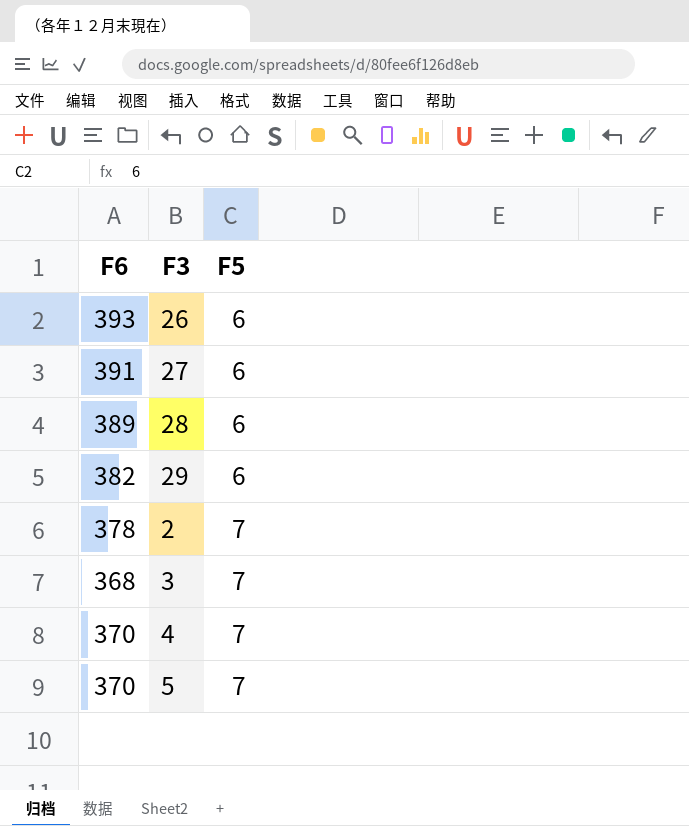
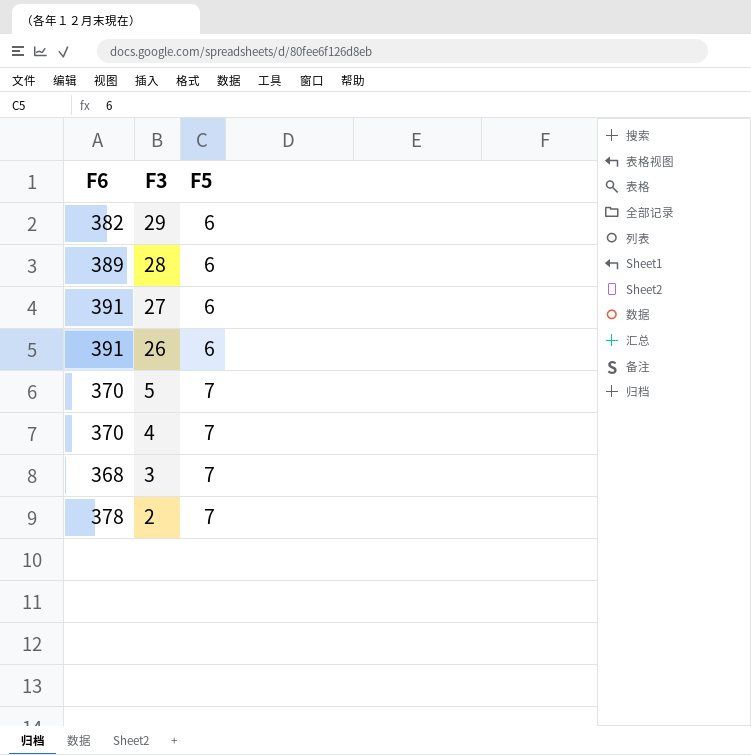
row order: F5 ascending -> F3 descending
26 | F6: 393 -> 391

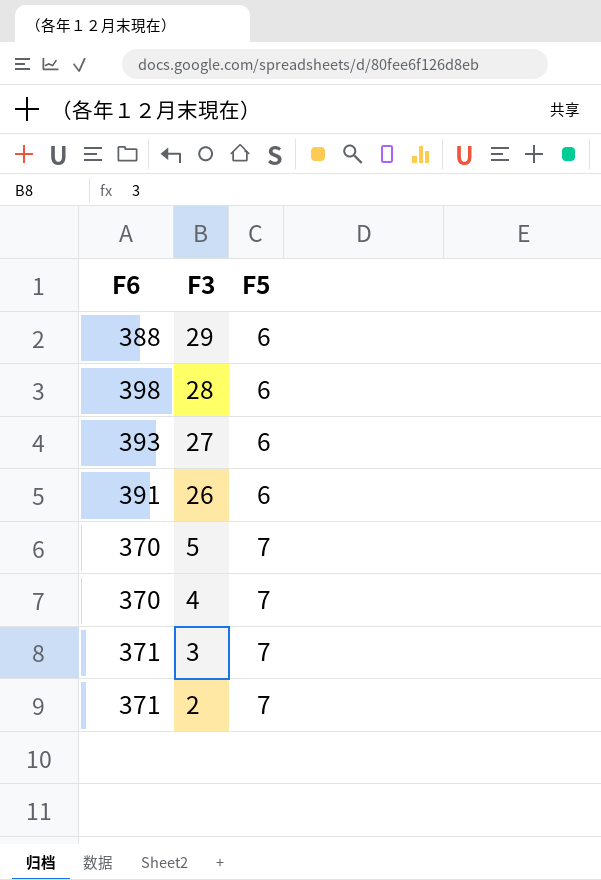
29 | F6: 382 -> 388
28 | F6: 389 -> 398
27 | F6: 391 -> 393
3 | F6: 368 -> 371
2 | F6: 378 -> 371

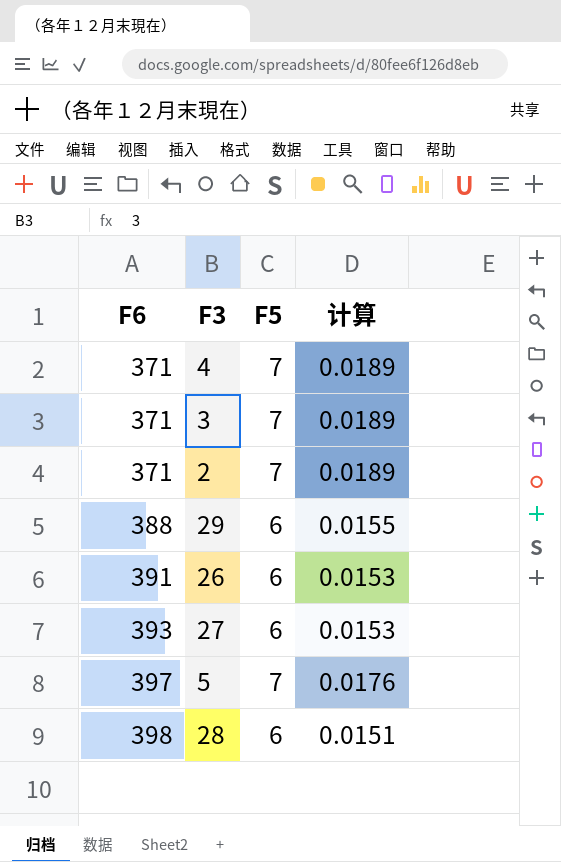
row order: F3 descending -> F6 ascending
column 计算 | formula: none -> [F5] / [F6]
4 | F6: 370 -> 371
5 | F6: 370 -> 397

